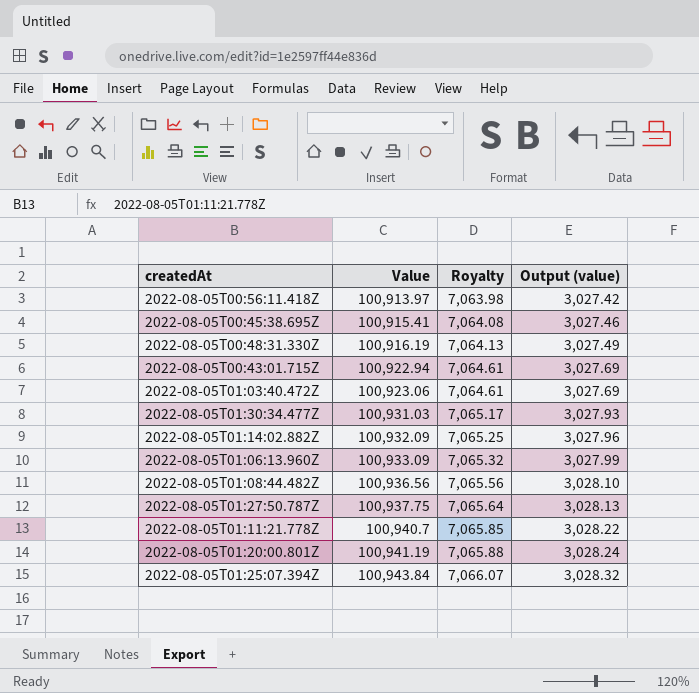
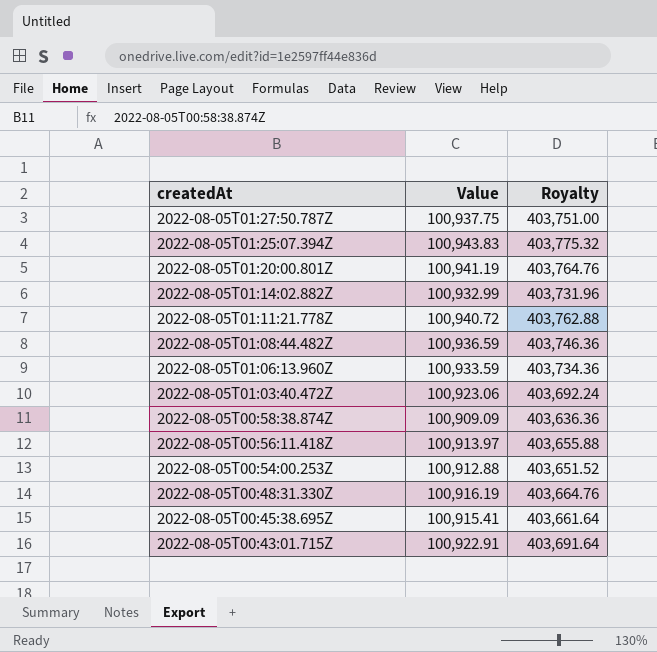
row order: Value ascending -> createdAt descending
column Output (value) | formula: [Value] * 0.03 -> none
column Royalty | formula: [Value] * 0.07 -> [Value] * 4
row 2022-08-05T01:30:34.477Z: 100,931.03 | 7,065.17 | 3,027.93 -> none
2022-08-05T01:25:07.394Z | Value: 100,943.84 -> 100,943.83
2022-08-05T01:14:02.882Z | Value: 100,932.09 -> 100,932.99
2022-08-05T01:11:21.778Z | Value: 100,940.7 -> 100,940.72
2022-08-05T01:08:44.482Z | Value: 100,936.56 -> 100,936.59
2022-08-05T01:06:13.960Z | Value: 100,933.09 -> 100,933.59
row 2022-08-05T00:58:38.874Z: none -> 100,909.09 | 403,636.36
row 2022-08-05T00:54:00.253Z: none -> 100,912.88 | 403,651.52
2022-08-05T00:43:01.715Z | Value: 100,922.94 -> 100,922.91

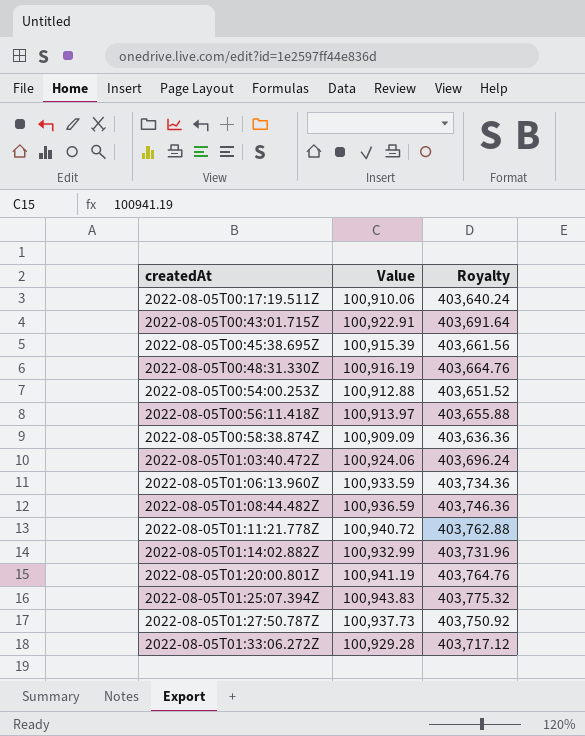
row order: createdAt descending -> createdAt ascending
row 2022-08-05T00:17:19.511Z: none -> 100,910.06 | 403,640.24
2022-08-05T00:45:38.695Z | Value: 100,915.41 -> 100,915.39
2022-08-05T00:45:38.695Z | Royalty: 403,661.64 -> 403,661.56
2022-08-05T01:03:40.472Z | Value: 100,923.06 -> 100,924.06
2022-08-05T01:03:40.472Z | Royalty: 403,692.24 -> 403,696.24
2022-08-05T01:27:50.787Z | Value: 100,937.75 -> 100,937.73
2022-08-05T01:27:50.787Z | Royalty: 403,751.00 -> 403,750.92
row 2022-08-05T01:33:06.272Z: none -> 100,929.28 | 403,717.12

